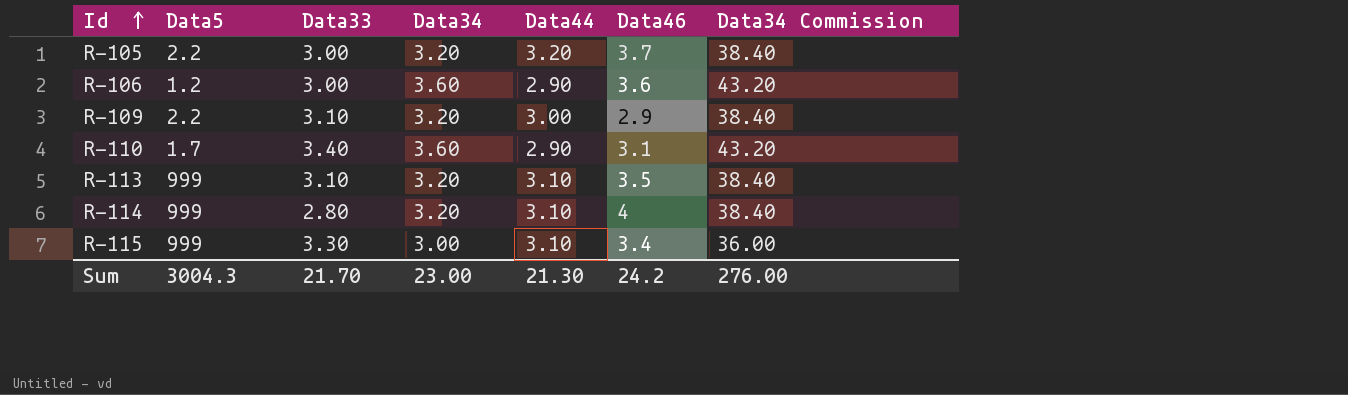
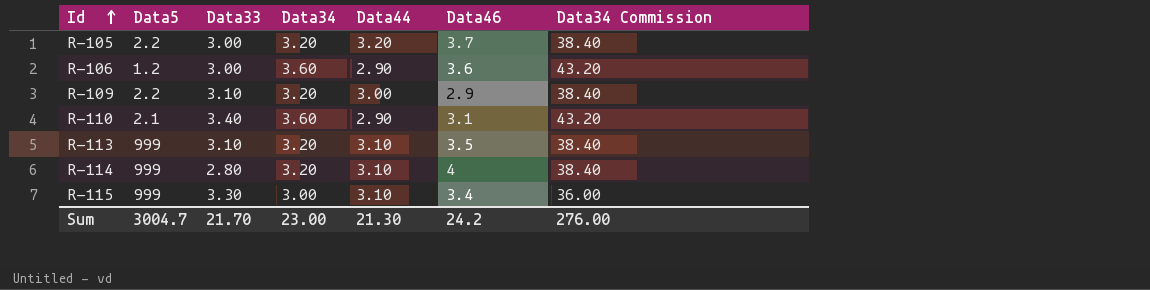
R-110 | Data5: 1.7 -> 2.1
Sum | Data5: 3004.3 -> 3004.7

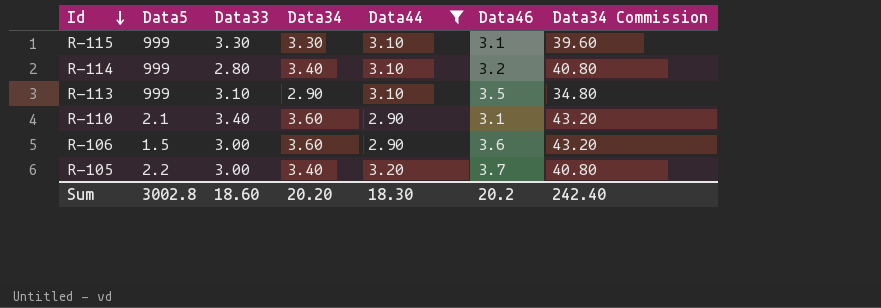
filter: none -> Data44 != 3.00
row order: Id ascending -> Id descending
R-115 | Data34: 3.00 -> 3.30
R-115 | Data46: 3.4 -> 3.1
R-115 | Data34 Commission: 36.00 -> 39.60
R-114 | Data34: 3.20 -> 3.40
R-114 | Data46: 4 -> 3.2
R-114 | Data34 Commission: 38.40 -> 40.80
R-113 | Data34: 3.20 -> 2.90
R-113 | Data34 Commission: 38.40 -> 34.80
R-106 | Data5: 1.2 -> 1.5
R-105 | Data34: 3.20 -> 3.40
R-105 | Data34 Commission: 38.40 -> 40.80
Sum | Data5: 3004.7 -> 3002.8
Sum | Data33: 21.70 -> 18.60
Sum | Data34: 23.00 -> 20.20
Sum | Data44: 21.30 -> 18.30
Sum | Data46: 24.2 -> 20.2
Sum | Data34 Commission: 276.00 -> 242.40

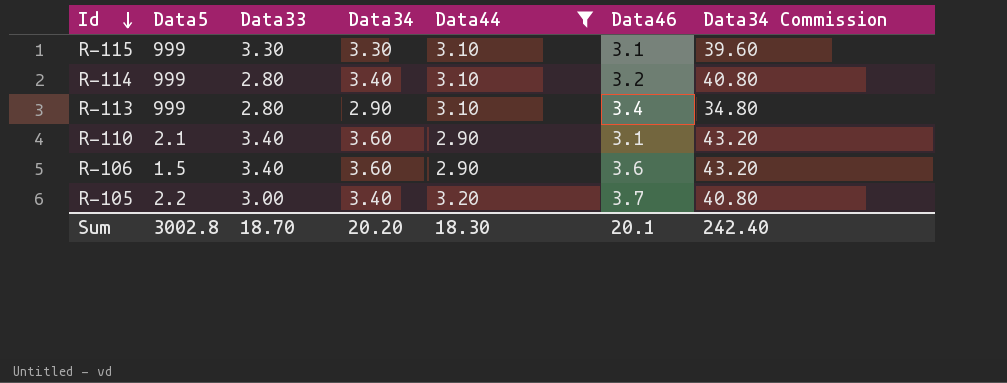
R-113 | Data33: 3.10 -> 2.80
R-113 | Data46: 3.5 -> 3.4
R-106 | Data33: 3.00 -> 3.40
Sum | Data33: 18.60 -> 18.70
Sum | Data46: 20.2 -> 20.1

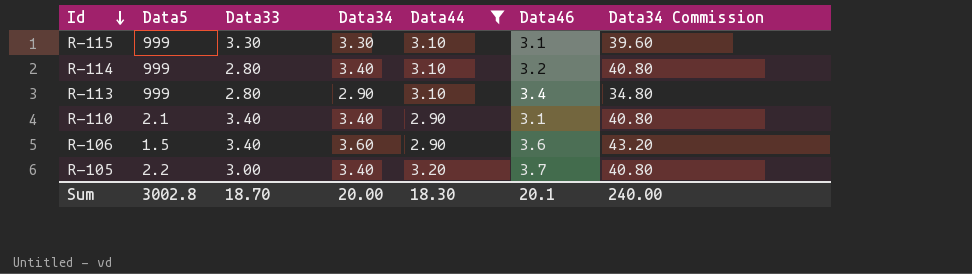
R-110 | Data34: 3.60 -> 3.40
R-110 | Data34 Commission: 43.20 -> 40.80
Sum | Data34: 20.20 -> 20.00
Sum | Data34 Commission: 242.40 -> 240.00

